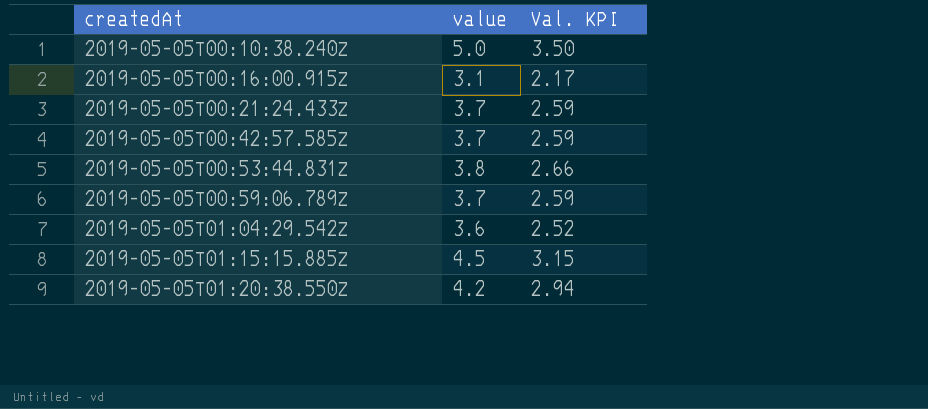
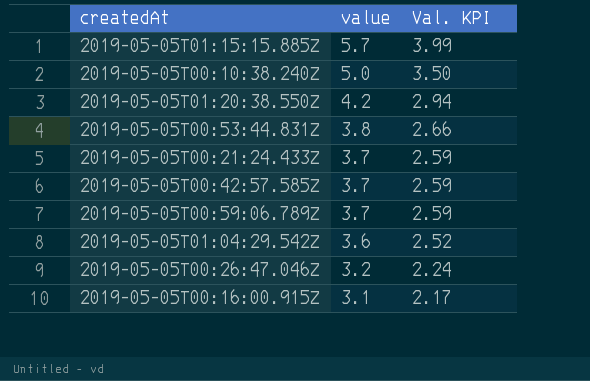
row order: createdAt ascending -> value descending
2019-05-05T01:15:15.885Z | value: 4.5 -> 5.7
2019-05-05T01:15:15.885Z | Val. KPI: 3.15 -> 3.99
row 2019-05-05T00:26:47.046Z: none -> 3.2 | 2.24

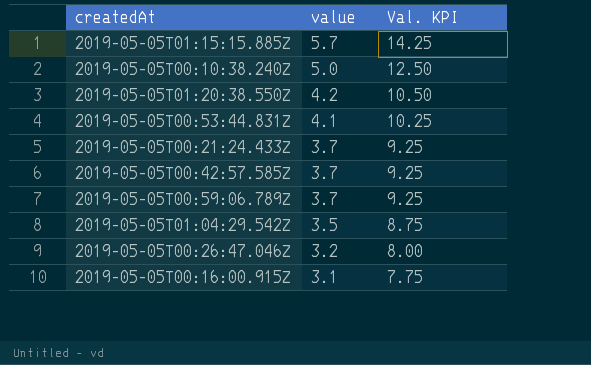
column Val. KPI | formula: [value] * 0.7 -> [value] * 2.5
2019-05-05T00:53:44.831Z | value: 3.8 -> 4.1
2019-05-05T01:04:29.542Z | value: 3.6 -> 3.5

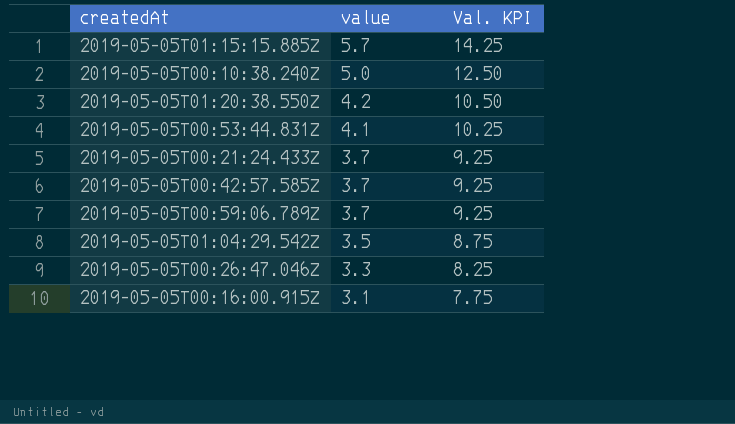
2019-05-05T00:26:47.046Z | value: 3.2 -> 3.3
2019-05-05T00:26:47.046Z | Val. KPI: 8.00 -> 8.25

